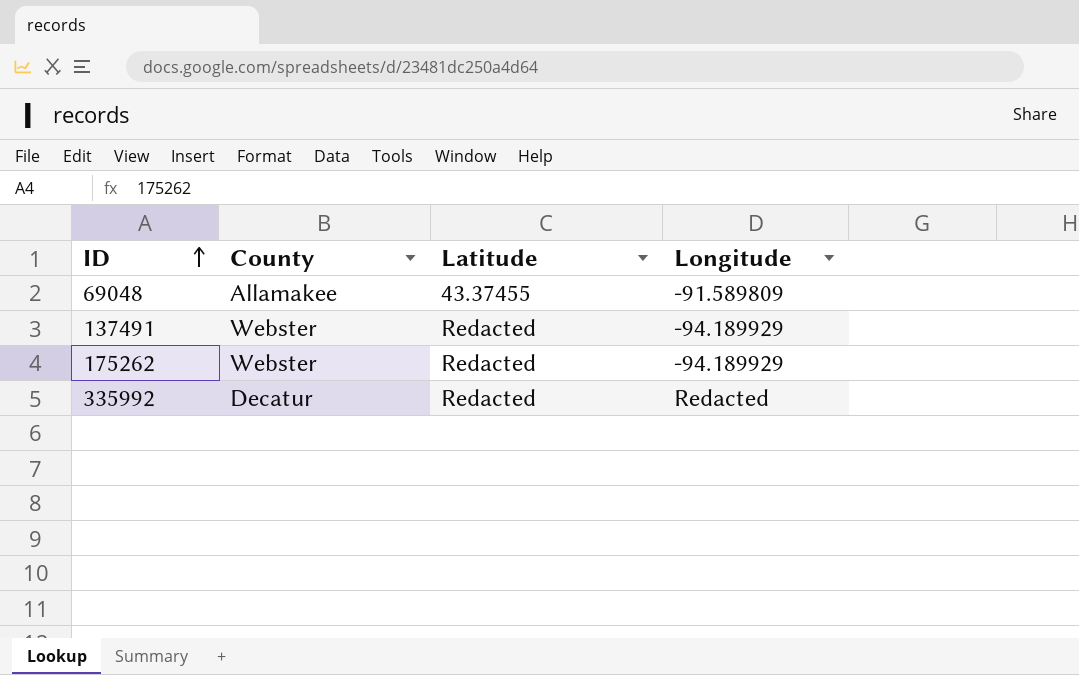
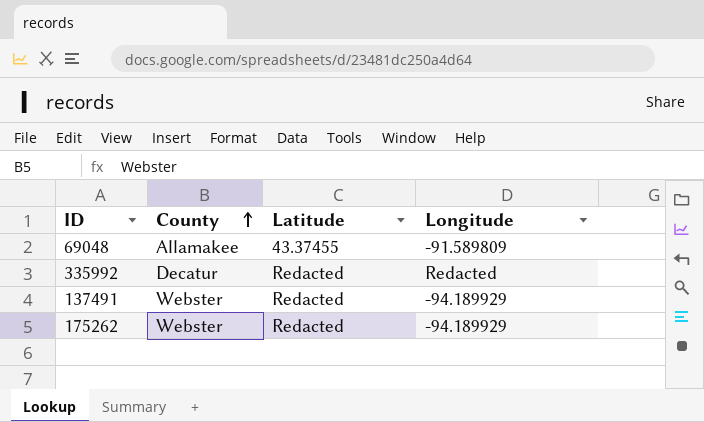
row order: ID ascending -> County ascending

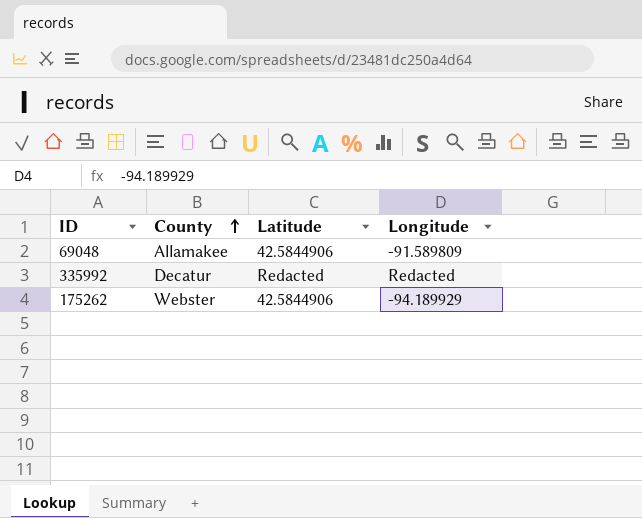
row 137491: Webster | Redacted | -94.189929 -> none
69048 | Latitude: 43.37455 -> 42.5844906
175262 | Latitude: Redacted -> 42.5844906

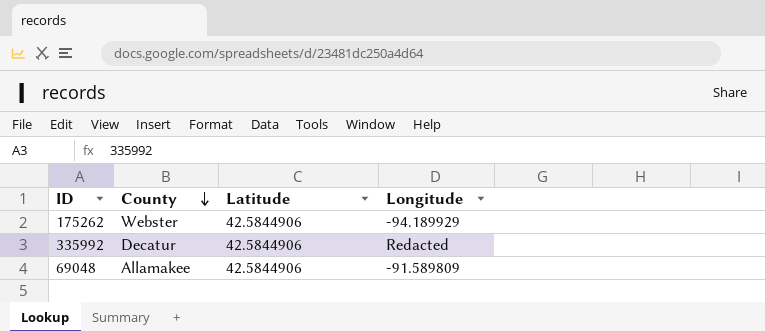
row order: County ascending -> County descending
335992 | Latitude: Redacted -> 42.5844906

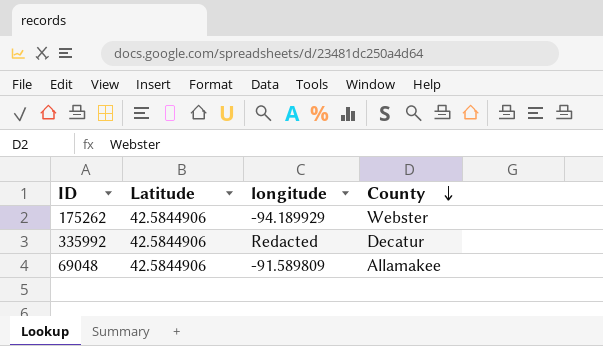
column name: Longitude -> longitude
column County | position: 2 -> 4

